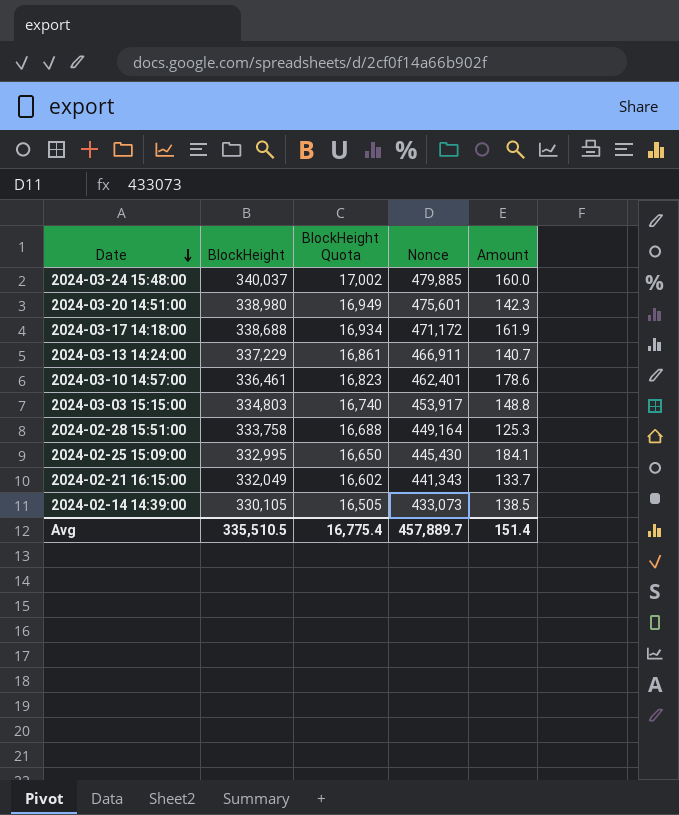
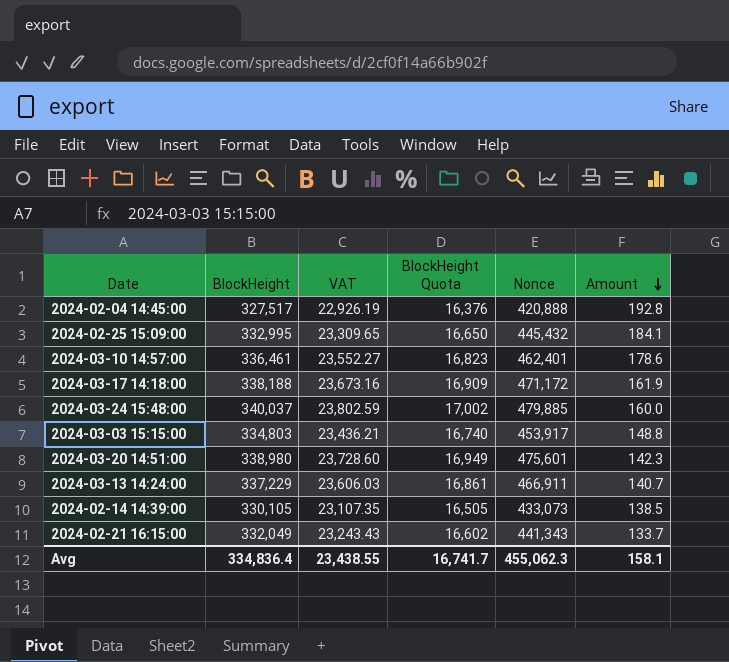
row order: Date descending -> Amount descending
column VAT | formula: none -> [BlockHeight] * 0.07
row 2024-02-28 15:51:00: 333,758 | 16,688 | 449,164 | 125.3 -> none
row 2024-02-04 14:45:00: none -> 327,517 | 22,926.19 | 16,376 | 420,888 | 192.8
2024-02-25 15:09:00 | Nonce: 445,430 -> 445,432
2024-03-17 14:18:00 | BlockHeight: 338,688 -> 338,188
2024-03-17 14:18:00 | BlockHeight Quota: 16,934 -> 16,909
Avg | BlockHeight: 335,510.5 -> 334,836.4
Avg | BlockHeight Quota: 16,775.4 -> 16,741.7
Avg | Nonce: 457,889.7 -> 455,062.3
Avg | Amount: 151.4 -> 158.1

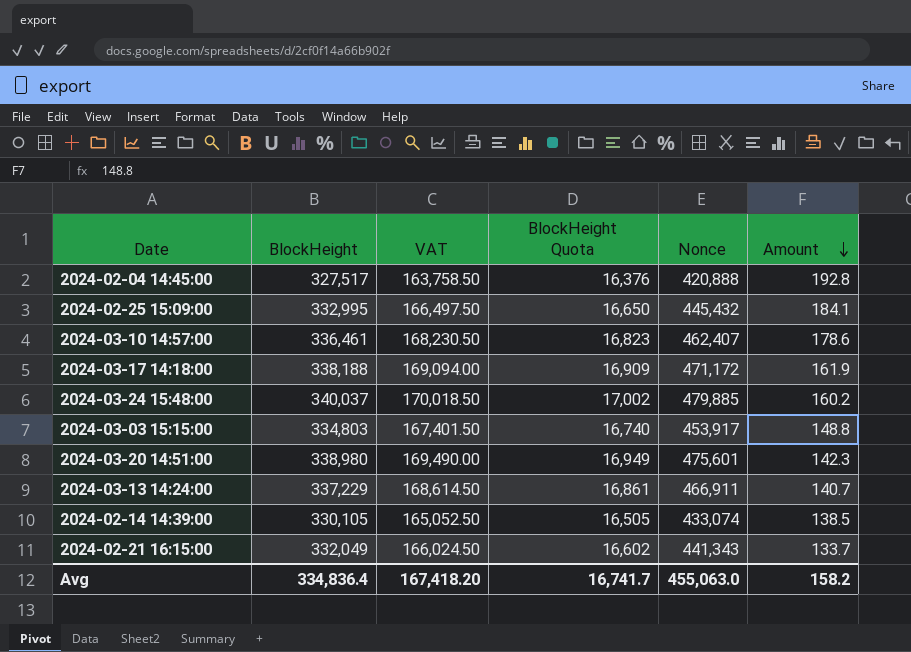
column VAT | formula: [BlockHeight] * 0.07 -> [BlockHeight] * 0.5
2024-03-10 14:57:00 | Nonce: 462,401 -> 462,407
2024-03-24 15:48:00 | Amount: 160.0 -> 160.2
2024-02-14 14:39:00 | Nonce: 433,073 -> 433,074
Avg | VAT: 23,438.55 -> 167,418.20
Avg | Nonce: 455,062.3 -> 455,063.0
Avg | Amount: 158.1 -> 158.2

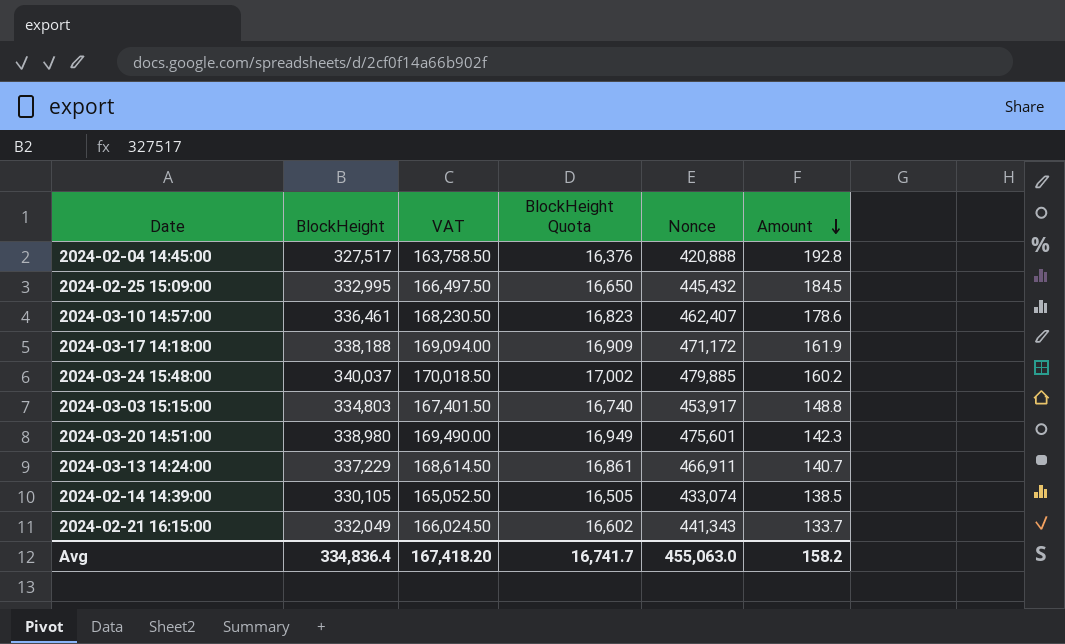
2024-02-25 15:09:00 | Amount: 184.1 -> 184.5

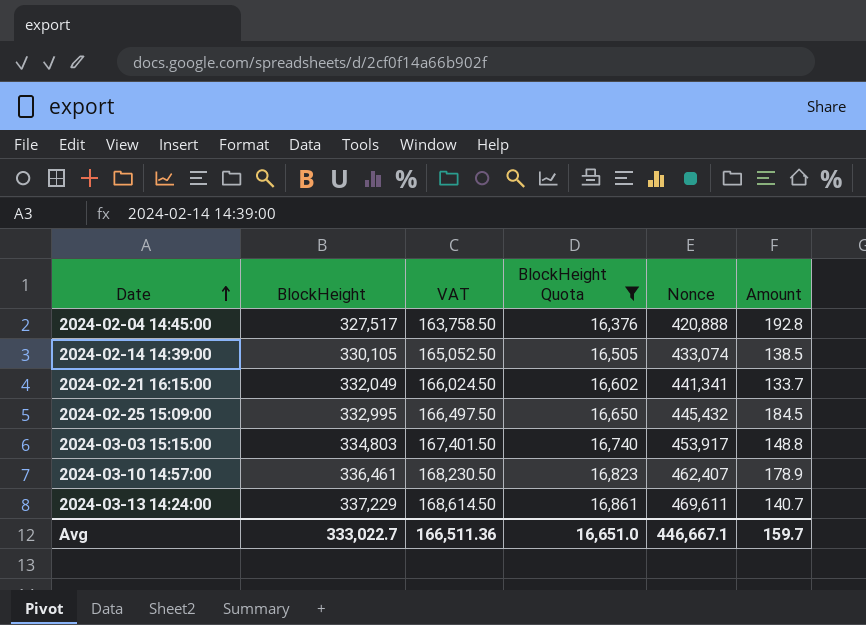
filter: none -> BlockHeight Quota <= 16,861
row order: Amount descending -> Date ascending
2024-02-21 16:15:00 | Nonce: 441,343 -> 441,341
2024-03-10 14:57:00 | Amount: 178.6 -> 178.9
2024-03-13 14:24:00 | Nonce: 466,911 -> 469,611
Avg | BlockHeight: 334,836.4 -> 333,022.7
Avg | VAT: 167,418.20 -> 166,511.36
Avg | BlockHeight Quota: 16,741.7 -> 16,651.0
Avg | Nonce: 455,063.0 -> 446,667.1
Avg | Amount: 158.2 -> 159.7

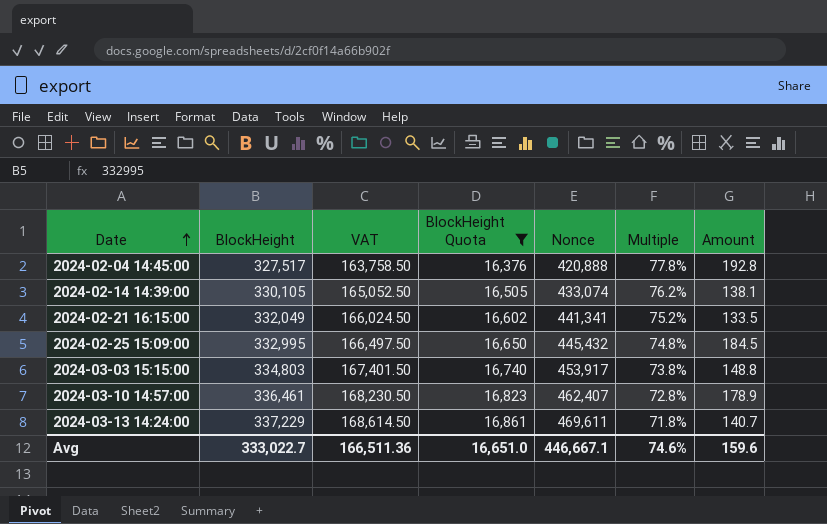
column Multiple | formula: none -> [BlockHeight] / [Nonce]
2024-02-14 14:39:00 | Amount: 138.5 -> 138.1
2024-02-21 16:15:00 | Amount: 133.7 -> 133.5
Avg | Amount: 159.7 -> 159.6

